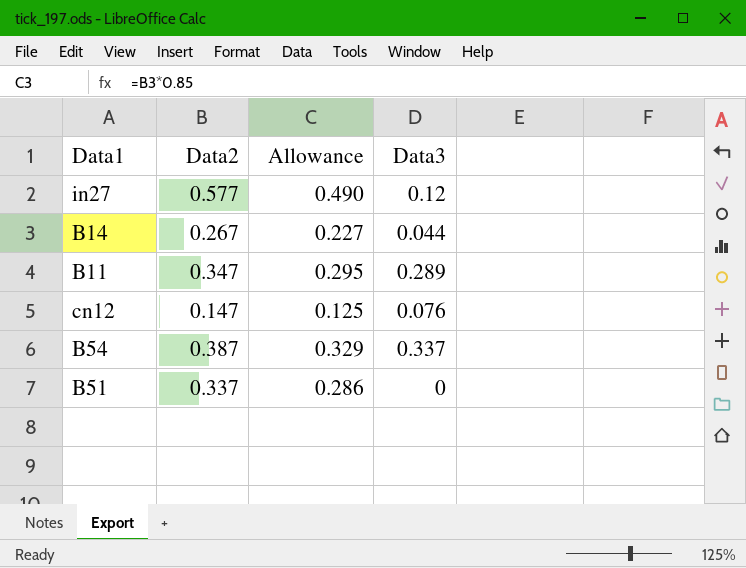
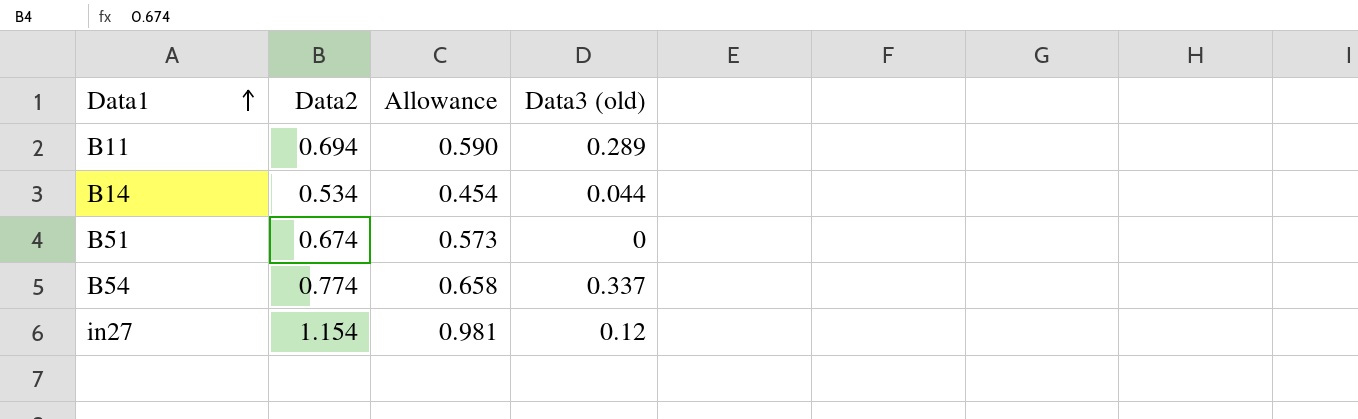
row order: none -> Data1 ascending
column name: Data3 -> Data3 (old)
row cn12: 0.147 | 0.125 | 0.076 -> none
B11 | Data2: 0.347 -> 0.694
B11 | Allowance: 0.295 -> 0.590
B14 | Data2: 0.267 -> 0.534
B14 | Allowance: 0.227 -> 0.454
B51 | Data2: 0.337 -> 0.674
B51 | Allowance: 0.286 -> 0.573
B54 | Data2: 0.387 -> 0.774
B54 | Allowance: 0.329 -> 0.658
in27 | Data2: 0.577 -> 1.154
in27 | Allowance: 0.490 -> 0.981

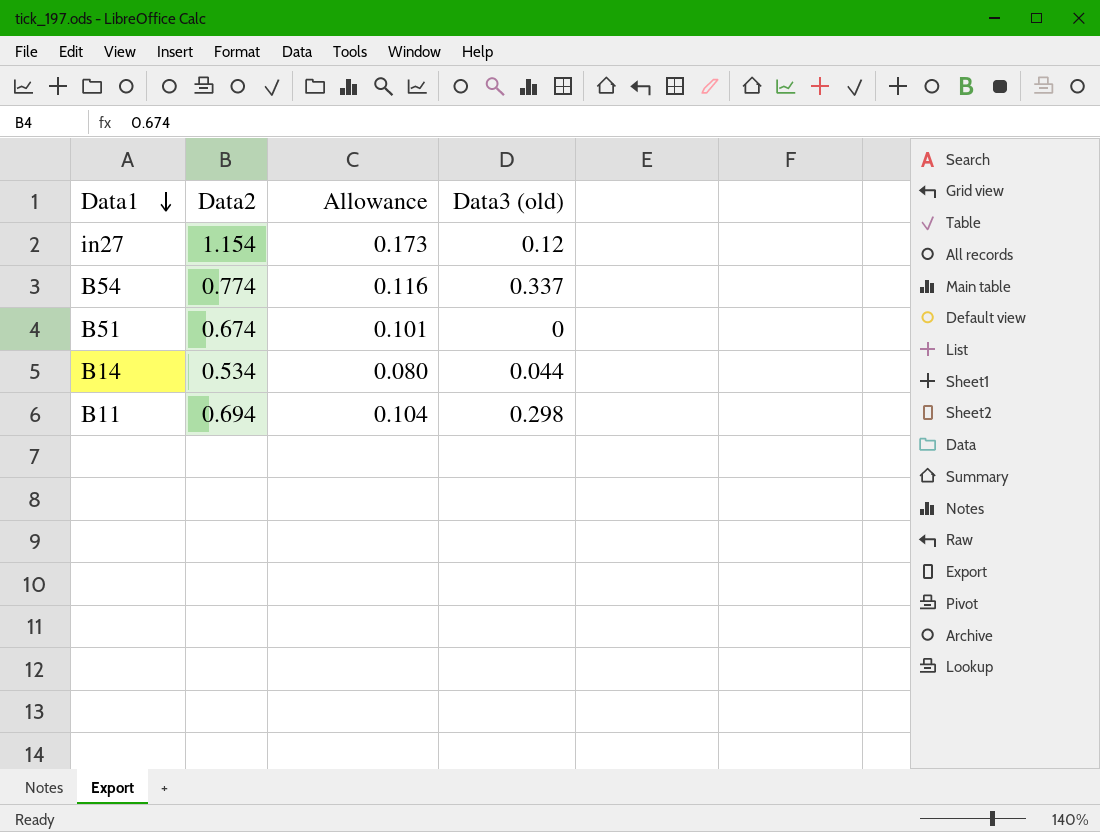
row order: Data1 ascending -> Data1 descending
column Allowance | formula: [Data2] * 0.85 -> [Data2] * 0.15
B11 | Data3 (old): 0.289 -> 0.298

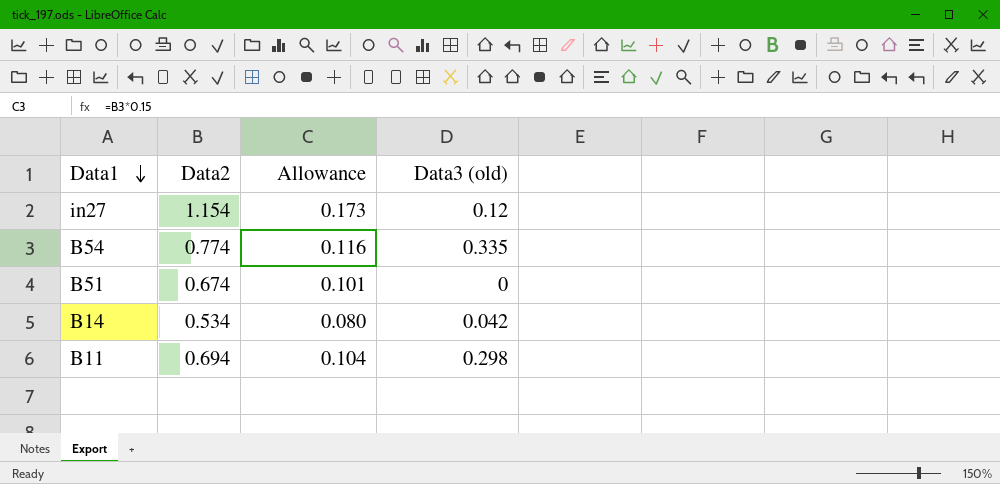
B54 | Data3 (old): 0.337 -> 0.335
B14 | Data3 (old): 0.044 -> 0.042

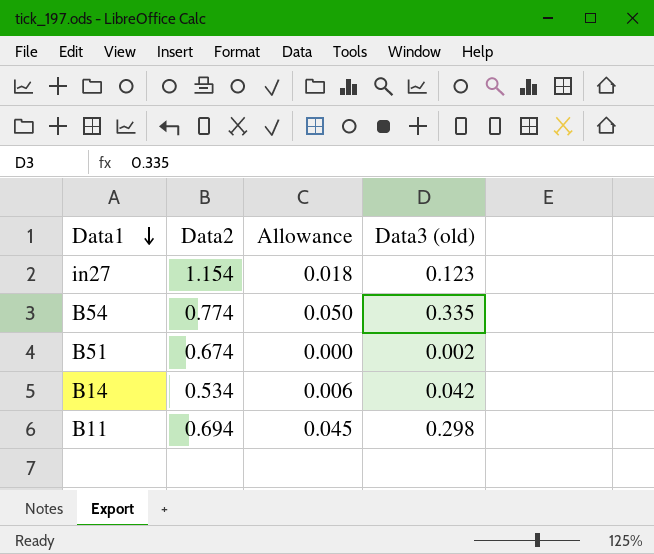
column Allowance | formula: [Data2] * 0.15 -> [Data3 (old)] * 0.15
in27 | Data3 (old): 0.12 -> 0.123
B51 | Data3 (old): 0 -> 0.002

